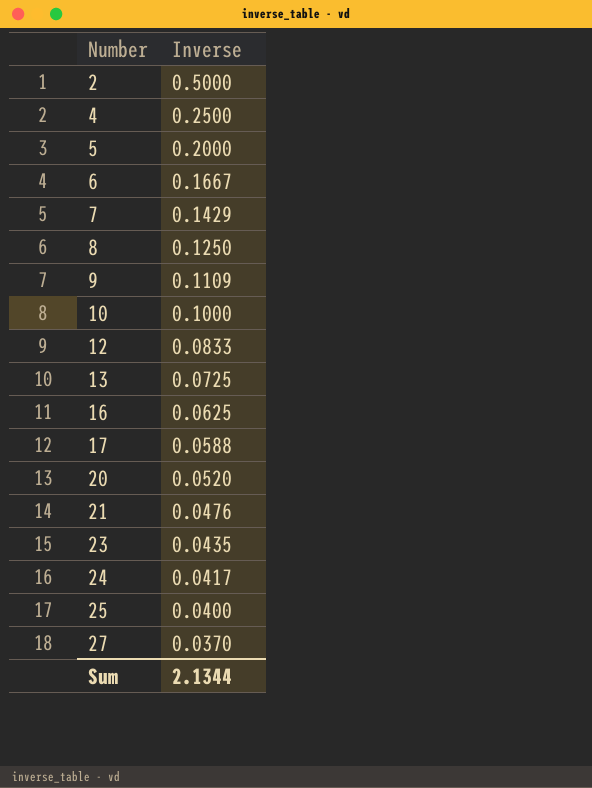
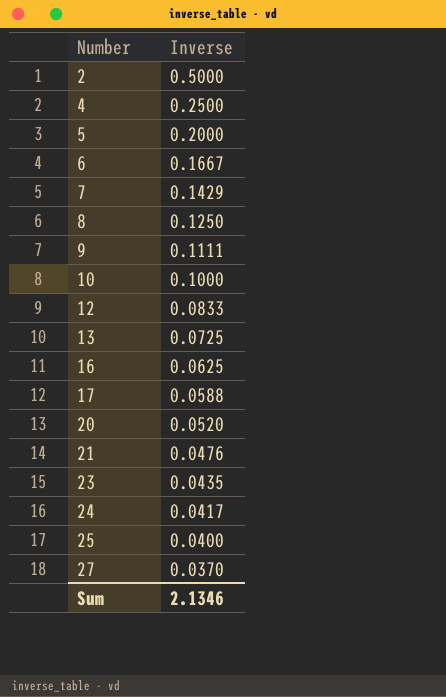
9 | Inverse: 0.1109 -> 0.1111
Sum | Inverse: 2.1344 -> 2.1346

